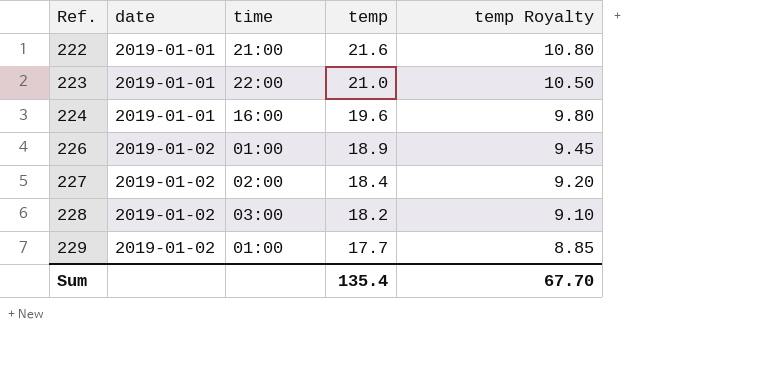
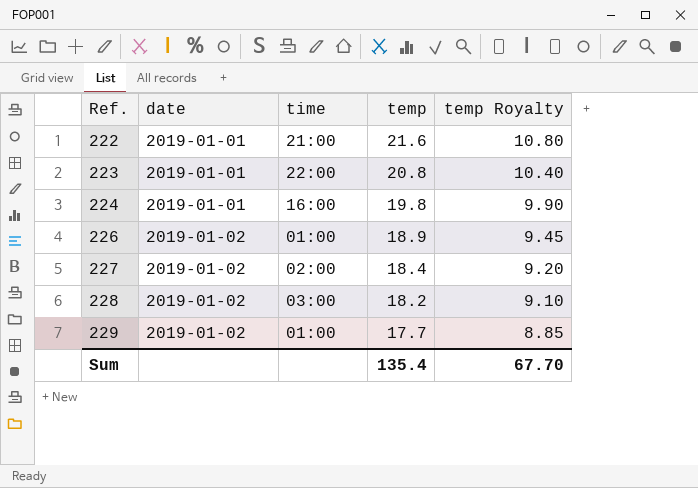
223 | temp: 21.0 -> 20.8
223 | temp Royalty: 10.50 -> 10.40
224 | temp: 19.6 -> 19.8
224 | temp Royalty: 9.80 -> 9.90

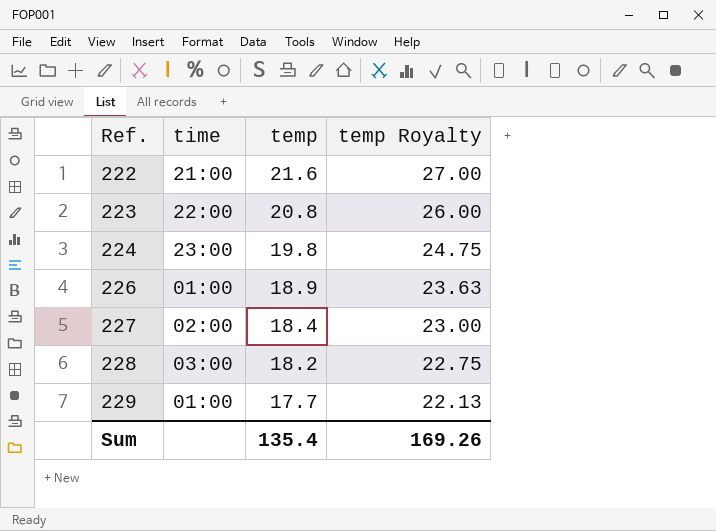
column date | position: 2 -> none
column temp Royalty | formula: [temp] * 0.5 -> [temp] * 1.25
224 | time: 16:00 -> 23:00
Sum | temp Royalty: 67.70 -> 169.26

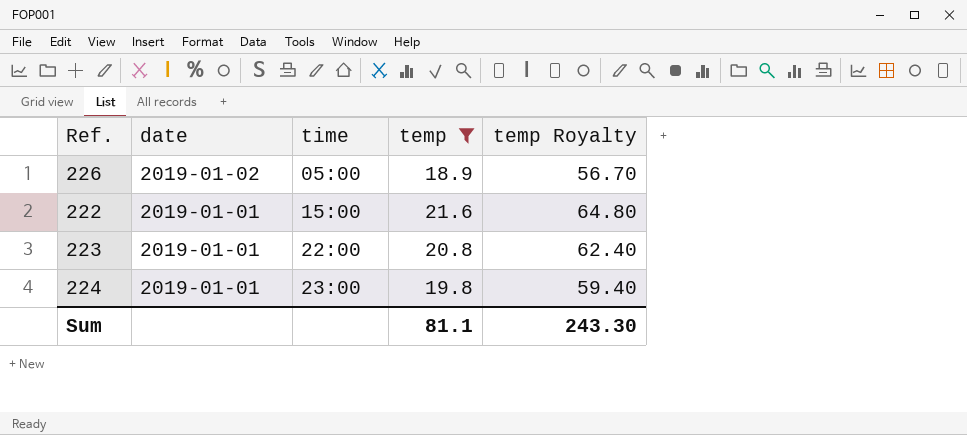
filter: none -> temp >= 18.9
row order: Ref. ascending -> date descending
column date | position: none -> 2
column temp Royalty | formula: [temp] * 1.25 -> [temp] * 3
226 | time: 01:00 -> 05:00
222 | time: 21:00 -> 15:00
Sum | temp: 135.4 -> 81.1
Sum | temp Royalty: 169.26 -> 243.30

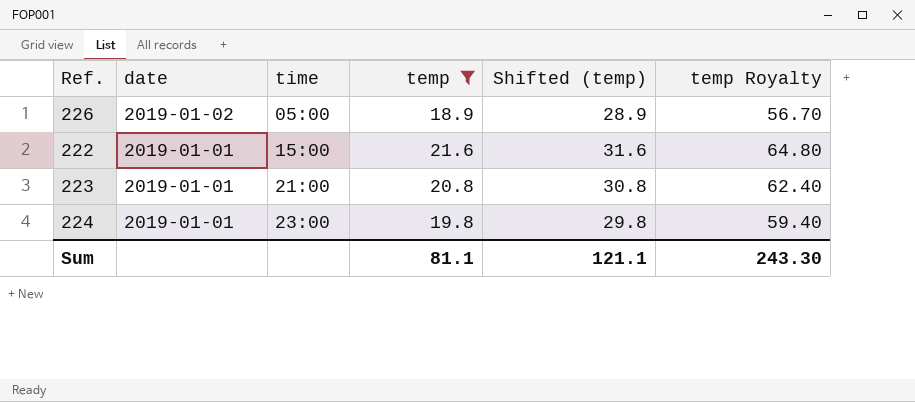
column Shifted (temp) | formula: none -> [temp] + 10
223 | time: 22:00 -> 21:00

